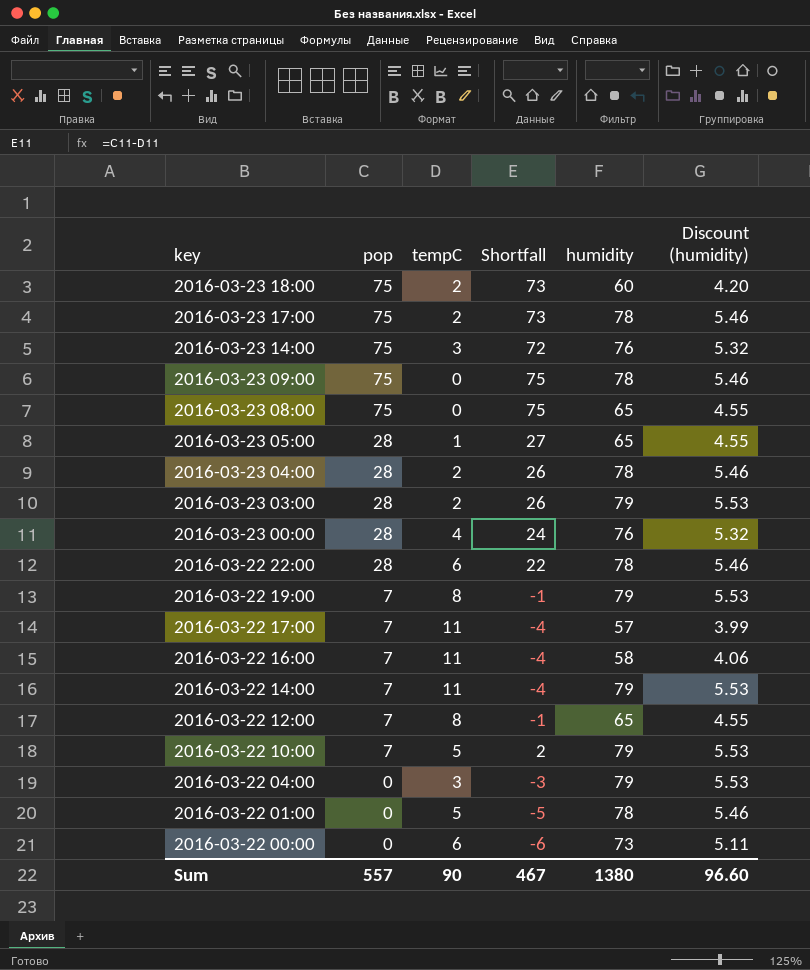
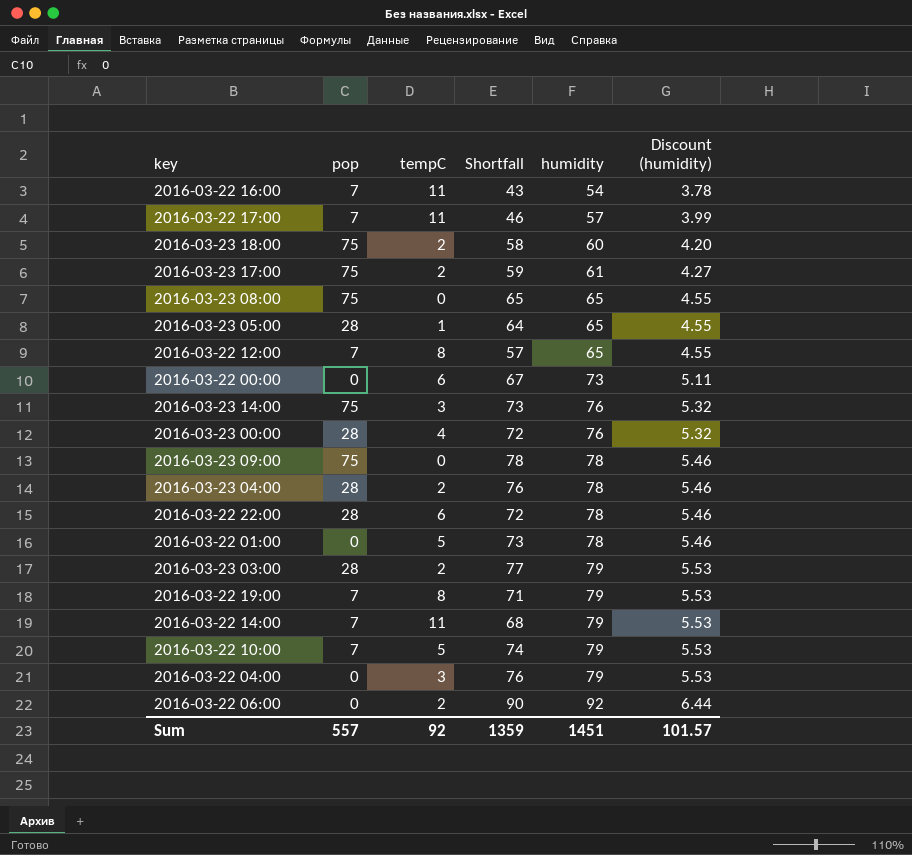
row order: key descending -> humidity ascending
column Shortfall | formula: [pop] - [tempC] -> [humidity] - [tempC]
2016-03-22 16:00 | humidity: 58 -> 54
2016-03-22 16:00 | Discount (humidity): 4.06 -> 3.78
2016-03-23 17:00 | humidity: 78 -> 61
2016-03-23 17:00 | Discount (humidity): 5.46 -> 4.27
row 2016-03-22 06:00: none -> 0 | 2 | 90 | 92 | 6.44
Sum | tempC: 90 -> 92
Sum | Shortfall: 467 -> 1359
Sum | humidity: 1380 -> 1451
Sum | Discount (humidity): 96.60 -> 101.57

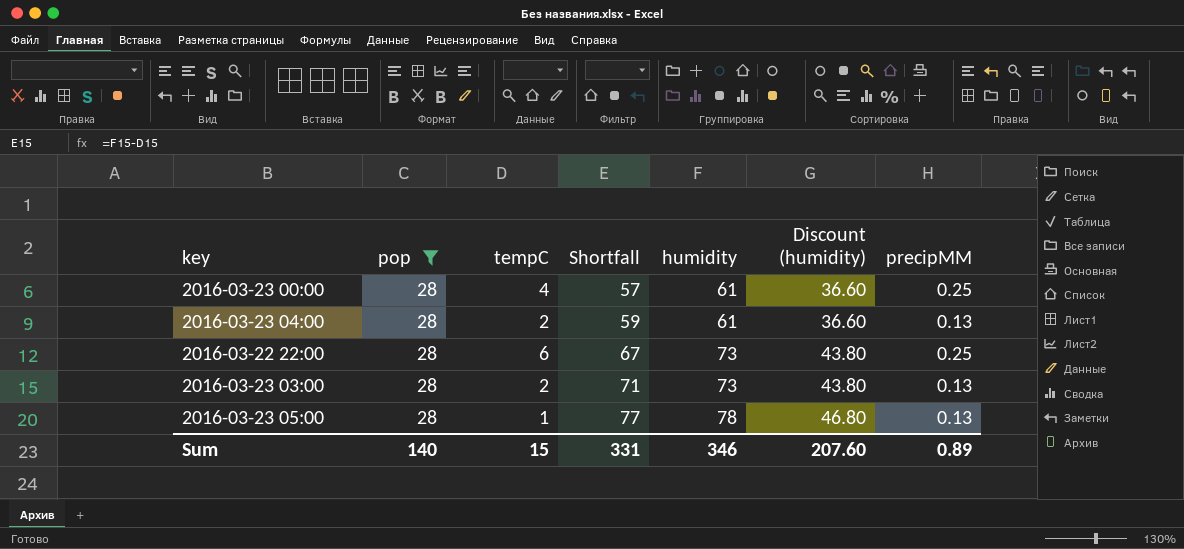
filter: none -> pop = 28
row order: humidity ascending -> Shortfall ascending
column Discount (humidity) | formula: [humidity] * 0.07 -> [humidity] * 0.6
column precipMM | position: none -> 7
2016-03-23 00:00 | Shortfall: 72 -> 57
2016-03-23 00:00 | humidity: 76 -> 61
2016-03-23 04:00 | Shortfall: 76 -> 59
2016-03-23 04:00 | humidity: 78 -> 61
2016-03-22 22:00 | Shortfall: 72 -> 67
2016-03-22 22:00 | humidity: 78 -> 73
2016-03-23 03:00 | Shortfall: 77 -> 71
2016-03-23 03:00 | humidity: 79 -> 73
2016-03-23 05:00 | Shortfall: 64 -> 77
2016-03-23 05:00 | humidity: 65 -> 78
Sum | pop: 557 -> 140
Sum | tempC: 92 -> 15
Sum | Shortfall: 1359 -> 331
Sum | humidity: 1451 -> 346
Sum | Discount (humidity): 101.57 -> 207.60

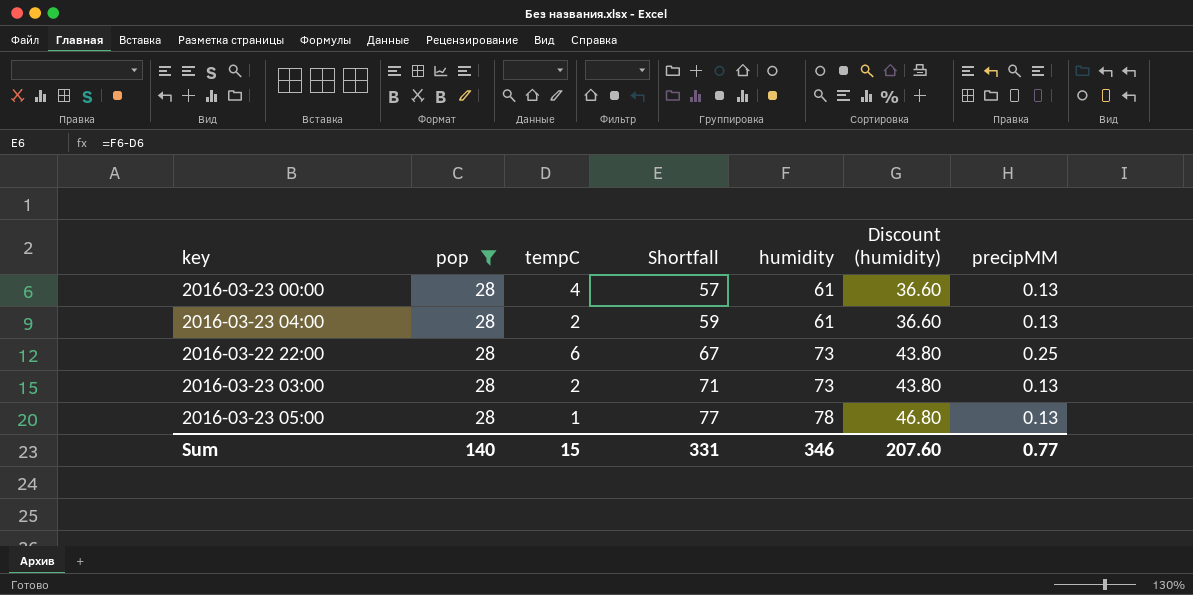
2016-03-23 00:00 | precipMM: 0.25 -> 0.13
Sum | precipMM: 0.89 -> 0.77

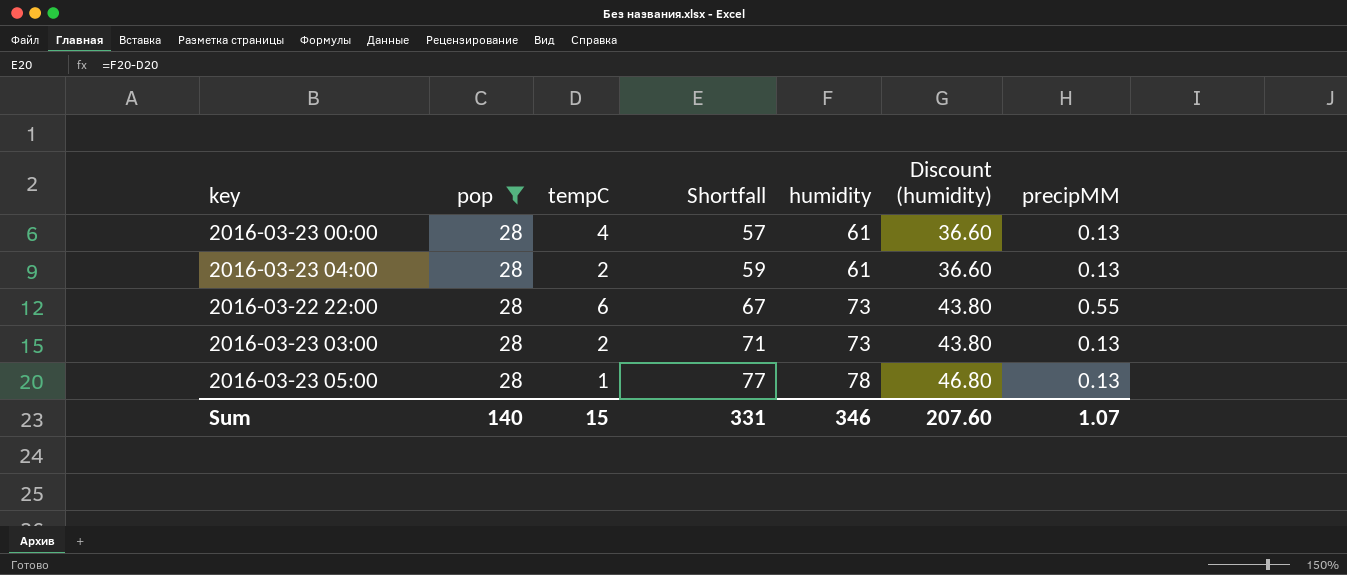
2016-03-22 22:00 | precipMM: 0.25 -> 0.55
Sum | precipMM: 0.77 -> 1.07

